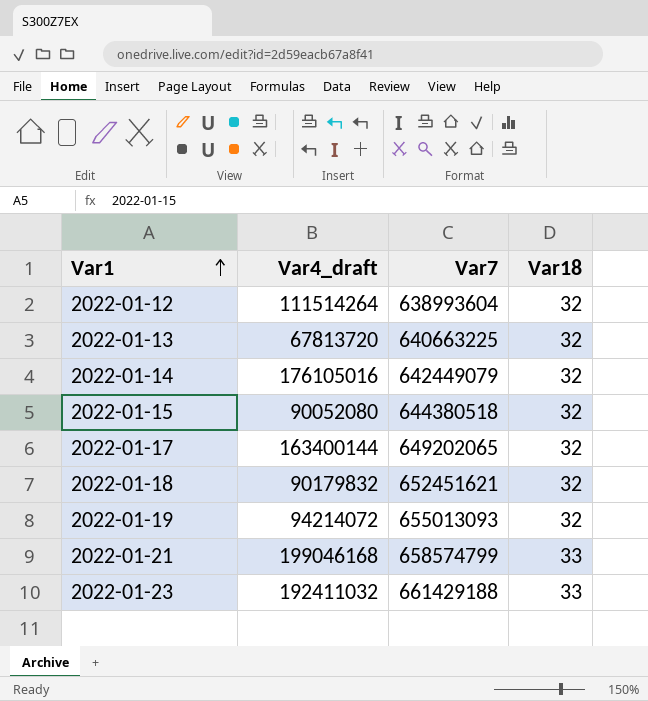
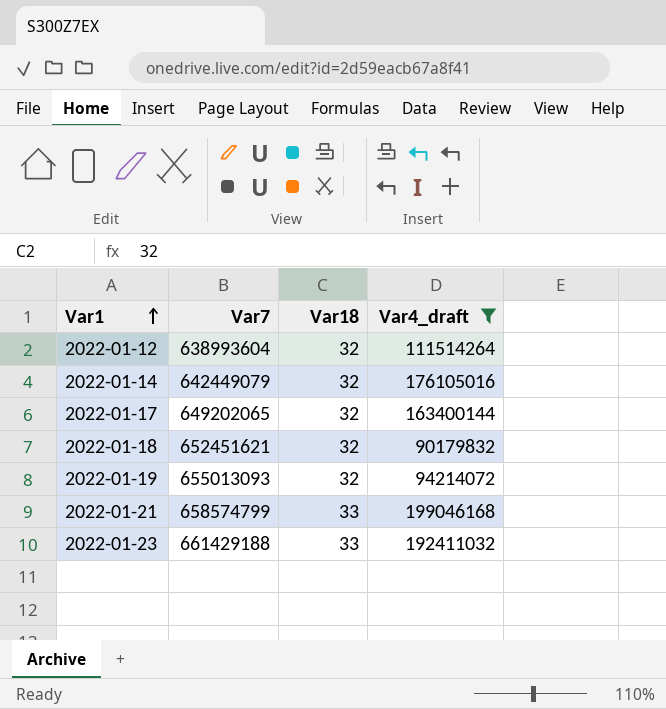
filter: none -> Var4_draft >= 90179832
column Var4_draft | position: 2 -> 4

